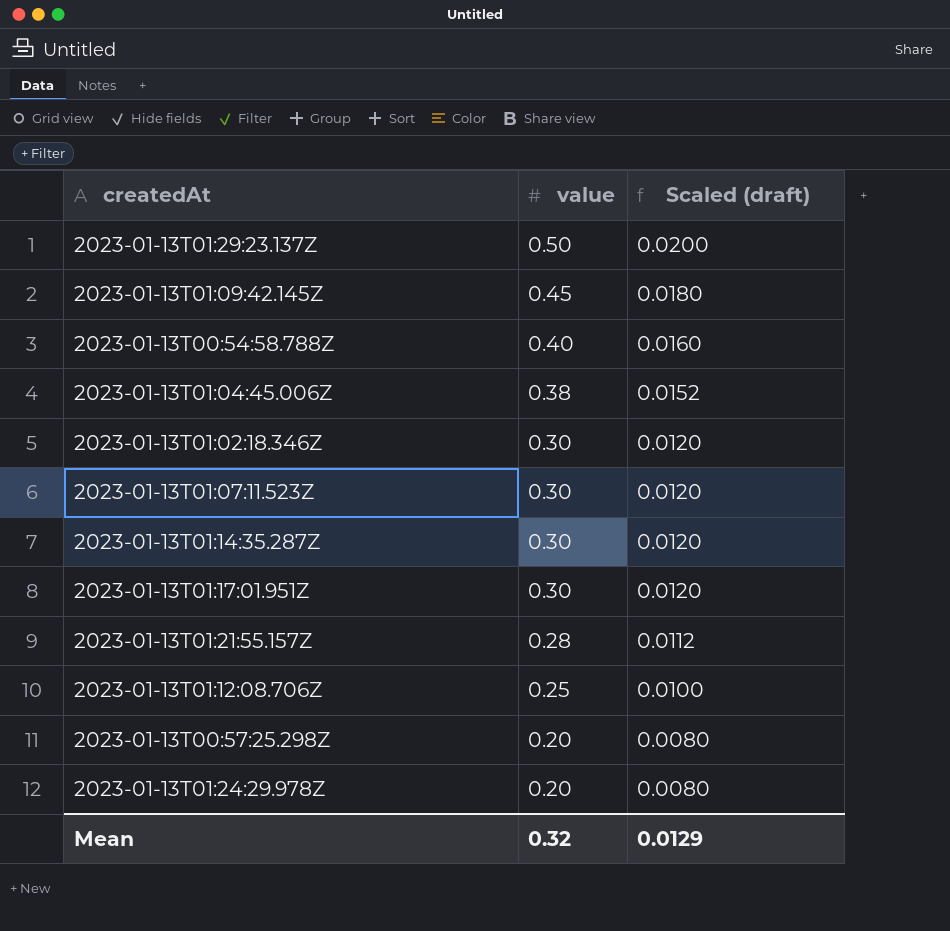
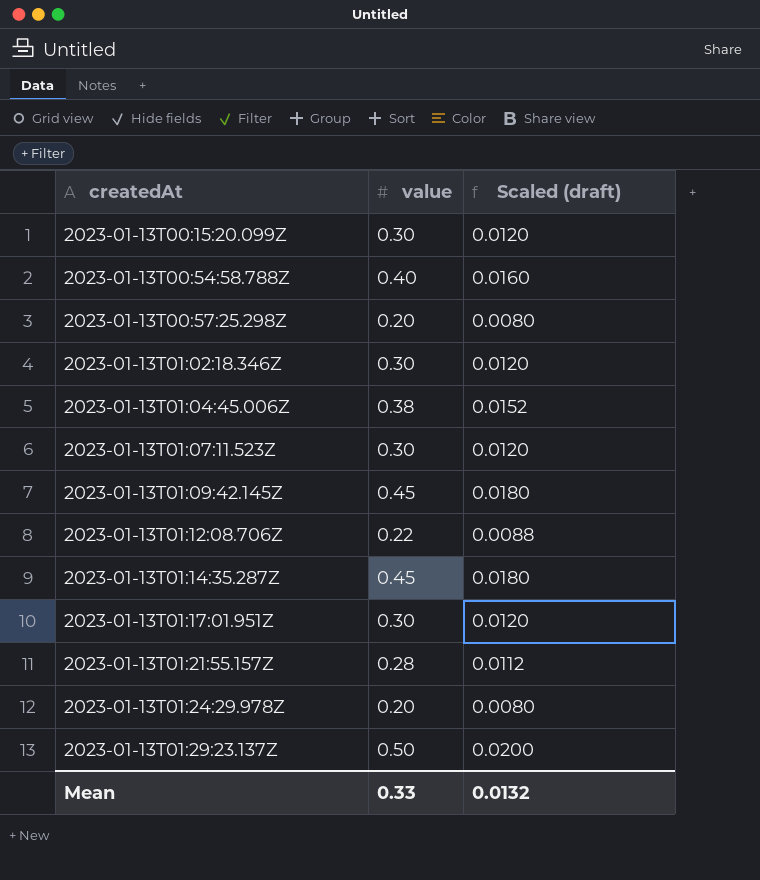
row order: value descending -> createdAt ascending
row 2023-01-13T00:15:20.099Z: none -> 0.30 | 0.0120
2023-01-13T01:12:08.706Z | value: 0.25 -> 0.22
2023-01-13T01:12:08.706Z | Scaled (draft): 0.0100 -> 0.0088
2023-01-13T01:14:35.287Z | value: 0.30 -> 0.45
2023-01-13T01:14:35.287Z | Scaled (draft): 0.0120 -> 0.0180
Mean | value: 0.32 -> 0.33
Mean | Scaled (draft): 0.0129 -> 0.0132

